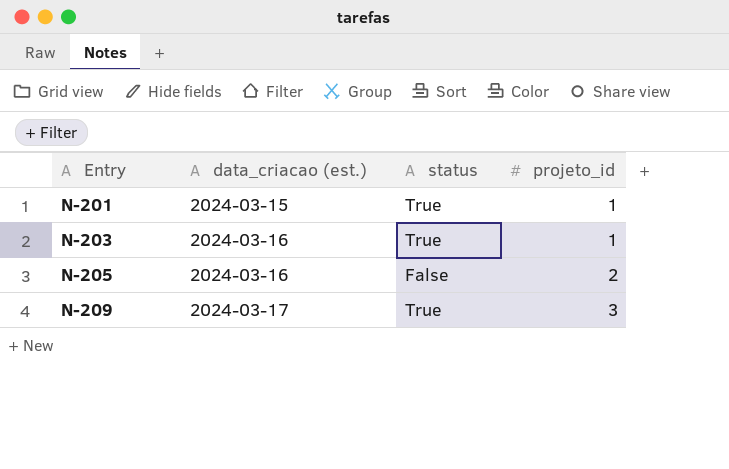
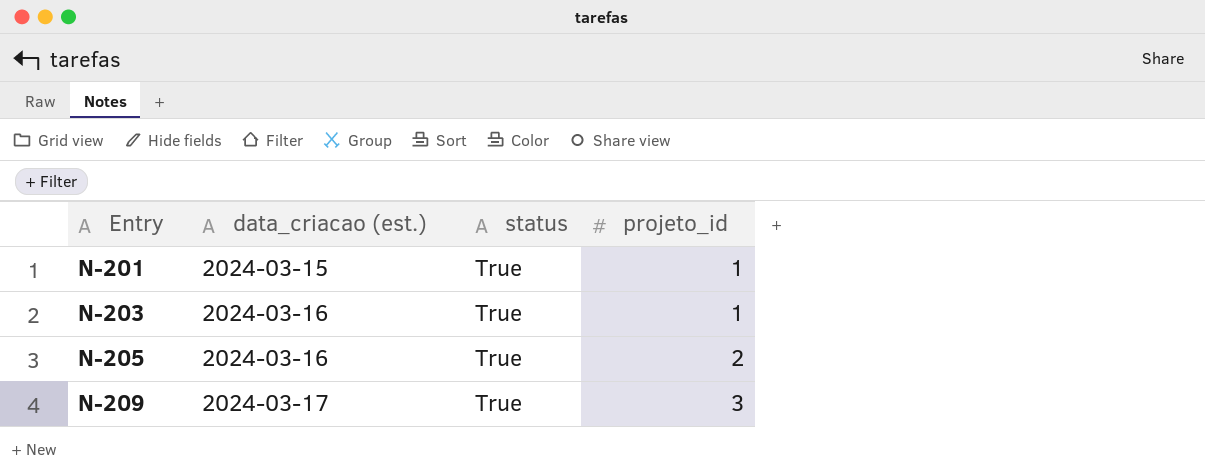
N-205 | status: False -> True

